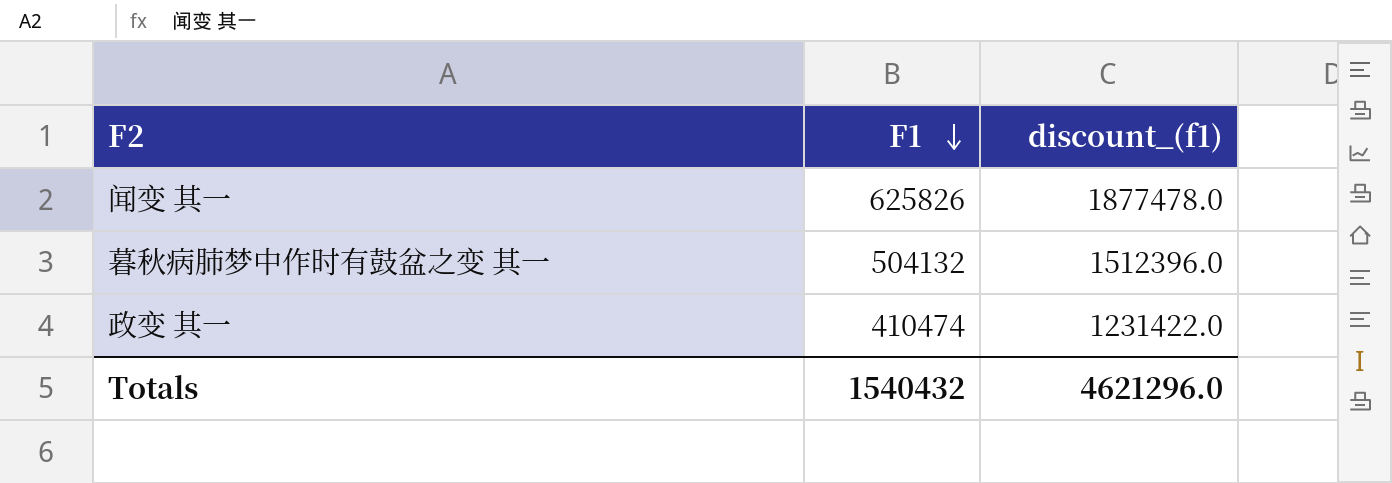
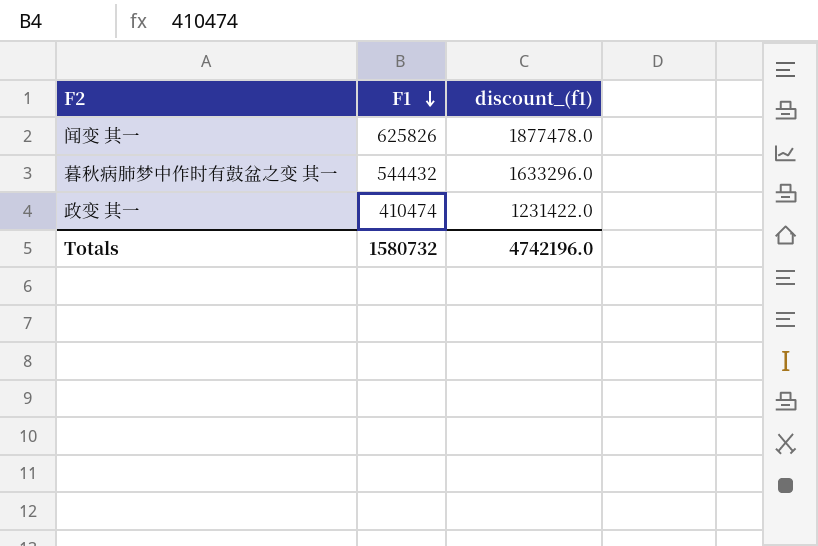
暮秋病肺梦中作时有鼓盆之变 其一 | F1: 504132 -> 544432
暮秋病肺梦中作时有鼓盆之变 其一 | discount_(f1): 1512396.0 -> 1633296.0
Totals | F1: 1540432 -> 1580732
Totals | discount_(f1): 4621296.0 -> 4742196.0

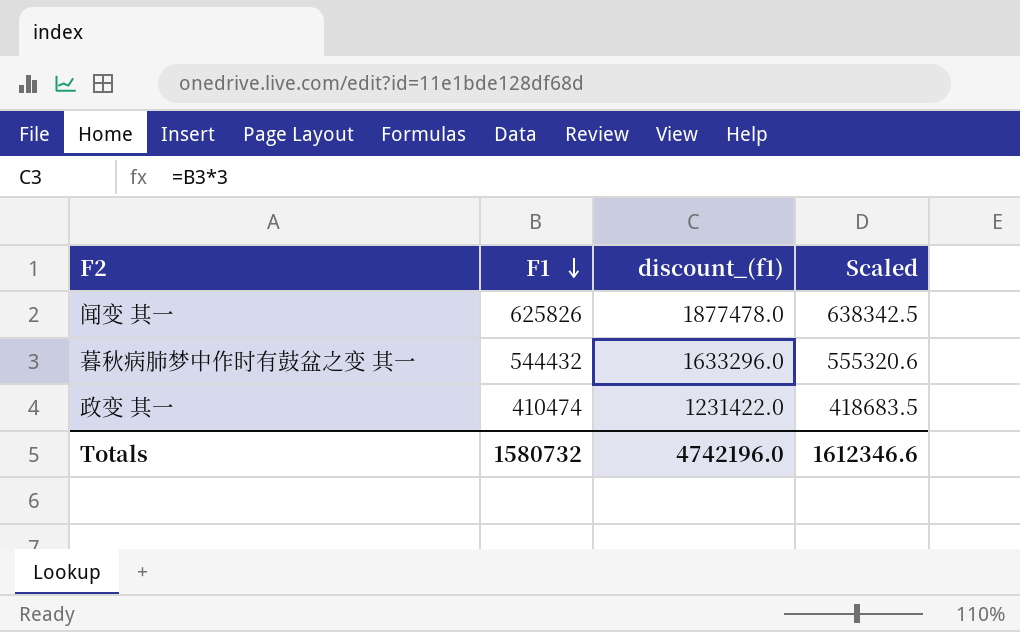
column Scaled | formula: none -> [F1] * 1.02

